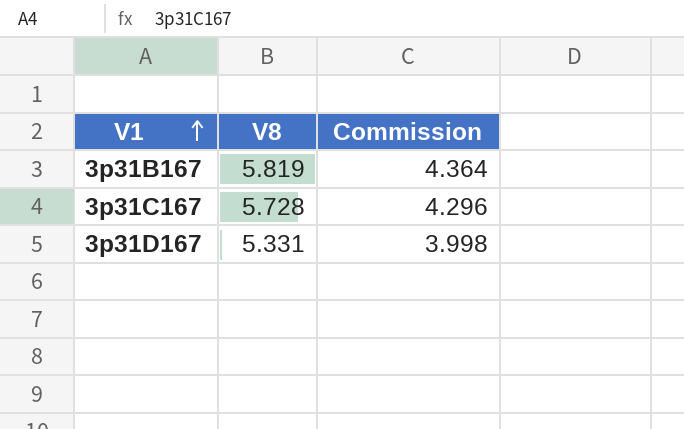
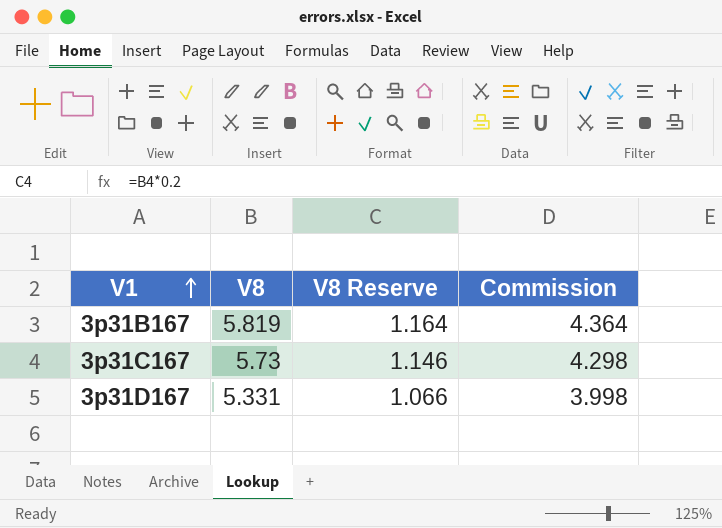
column V8 Reserve | formula: none -> [V8] * 0.2
3p31C167 | V8: 5.728 -> 5.73
3p31C167 | Commission: 4.296 -> 4.298

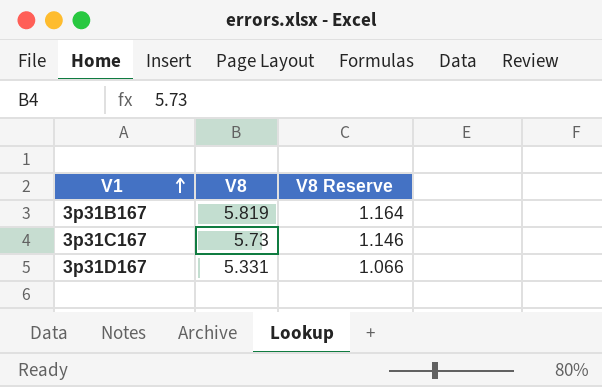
column Commission | formula: [V8] * 0.75 -> none

